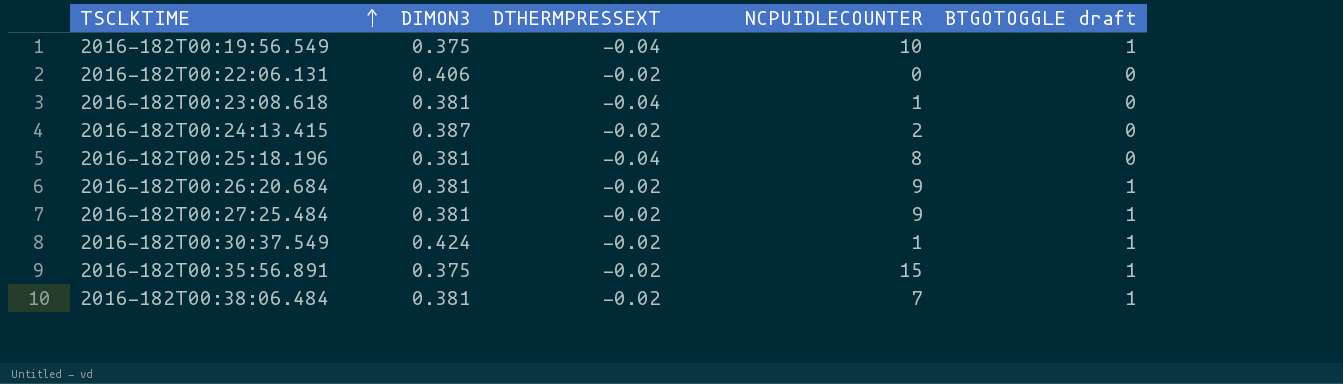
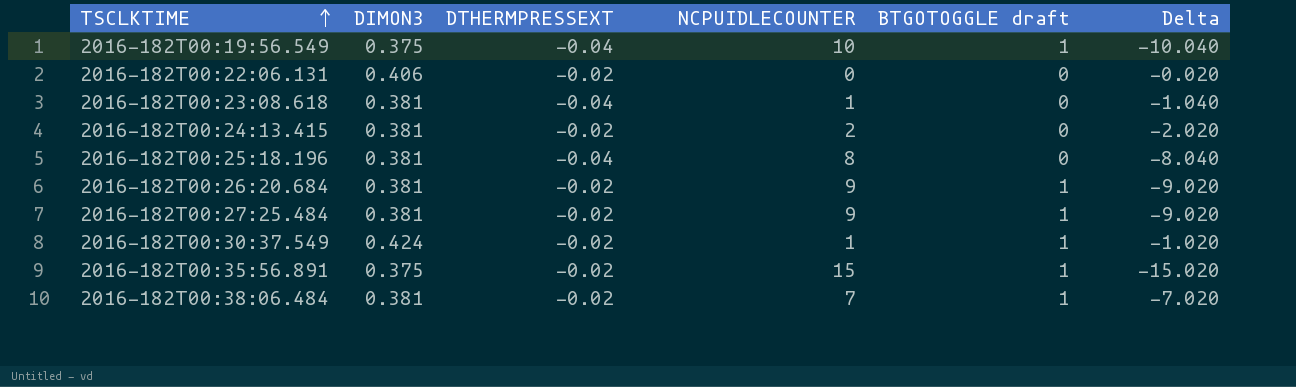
column Delta | formula: none -> [DTHERMPRESSEXT] - [NCPUIDLECOUNTER]
2016-182T00:24:13.415 | DIMON3: 0.387 -> 0.381

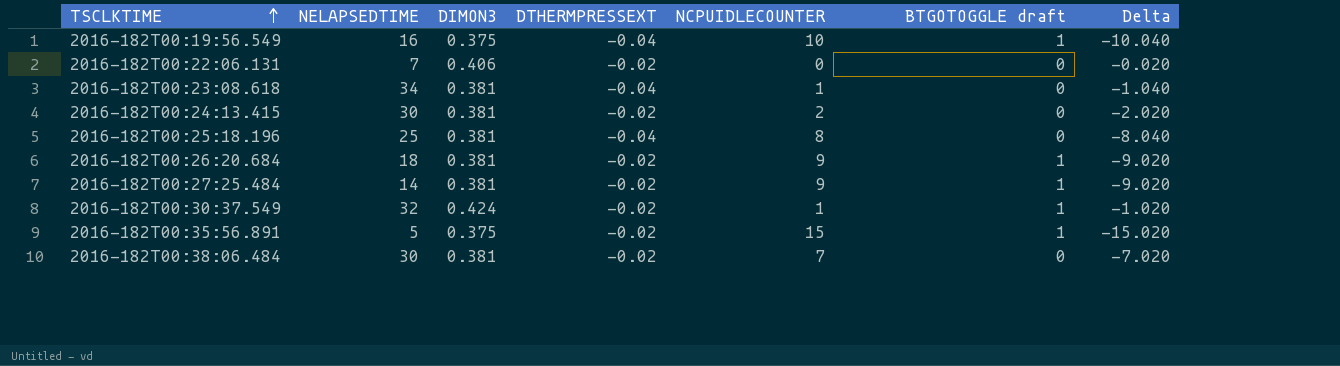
column NELAPSEDTIME | position: none -> 2
2016-182T00:38:06.484 | BTGOTOGGLE draft: 1 -> 0

